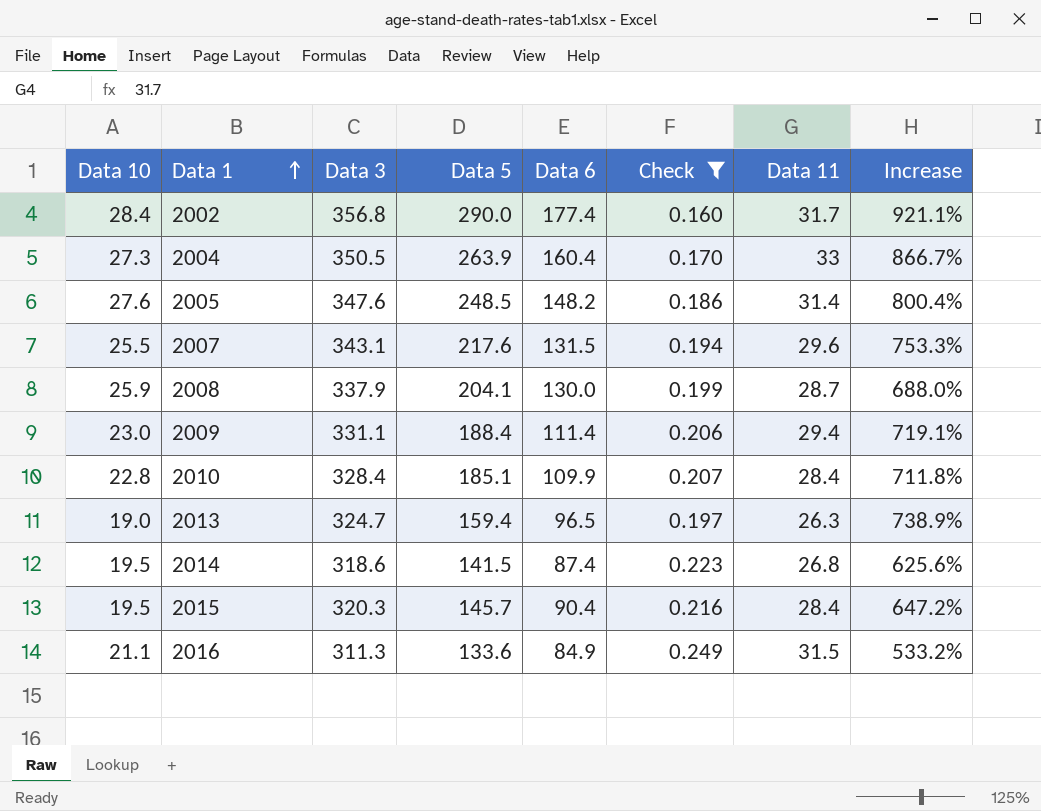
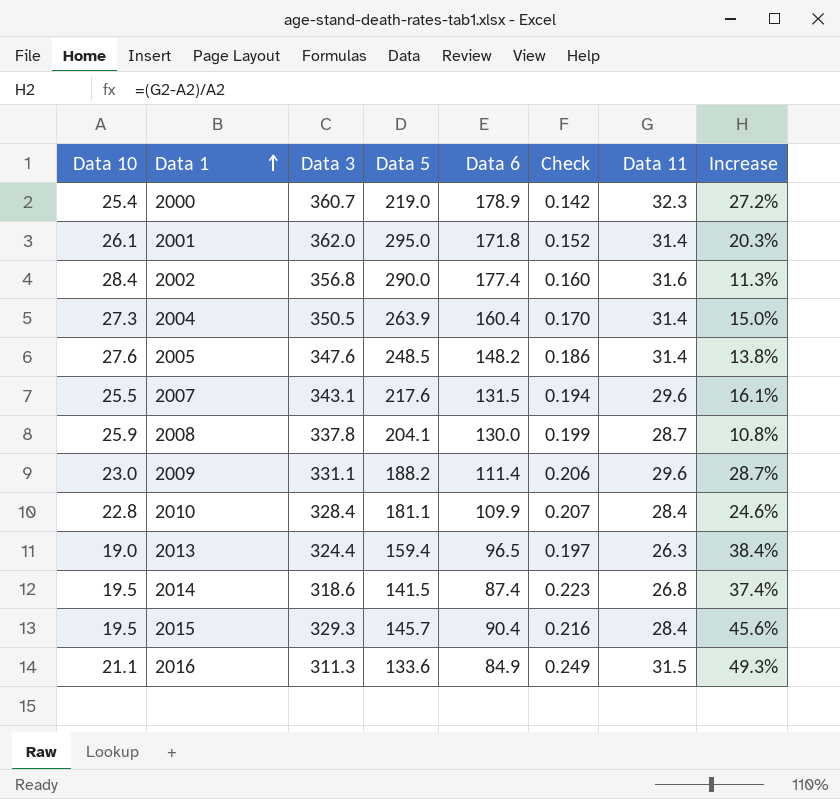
filter: Check >= 0.160 -> none
column Increase | formula: ([Data 5] - [Data 10]) / [Data 10] -> ([Data 11] - [Data 10]) / [Data 10]
2002 | Data 11: 31.7 -> 31.6
2004 | Data 11: 33 -> 31.4
2008 | Data 3: 337.9 -> 337.8
2009 | Data 5: 188.4 -> 188.2
2009 | Data 11: 29.4 -> 29.6
2010 | Data 5: 185.1 -> 181.1
2013 | Data 3: 324.7 -> 324.4
2015 | Data 3: 320.3 -> 329.3

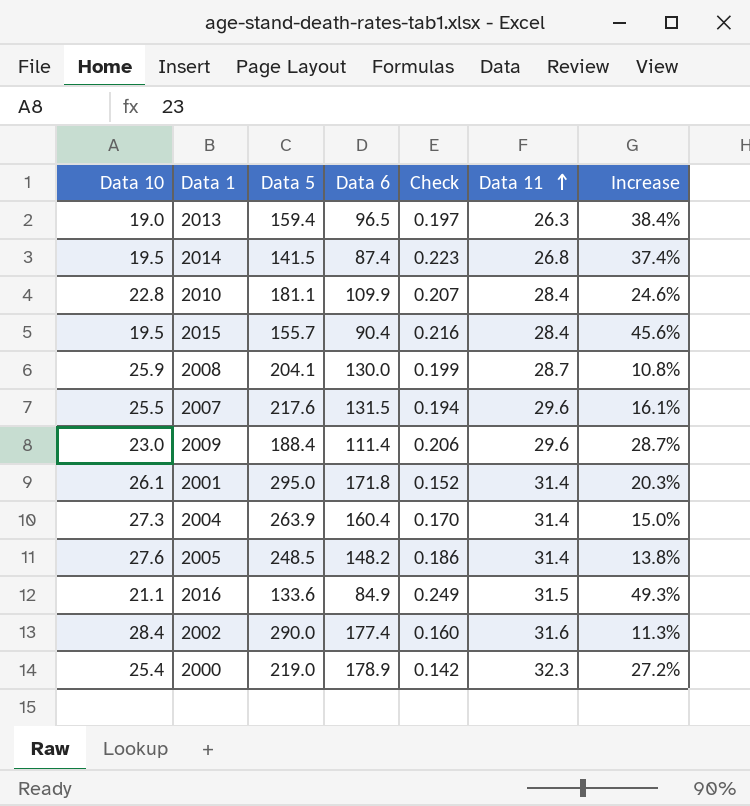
row order: Data 1 ascending -> Data 11 ascending
column Data 3 | position: 3 -> none
2015 | Data 5: 145.7 -> 155.7
2009 | Data 5: 188.2 -> 188.4

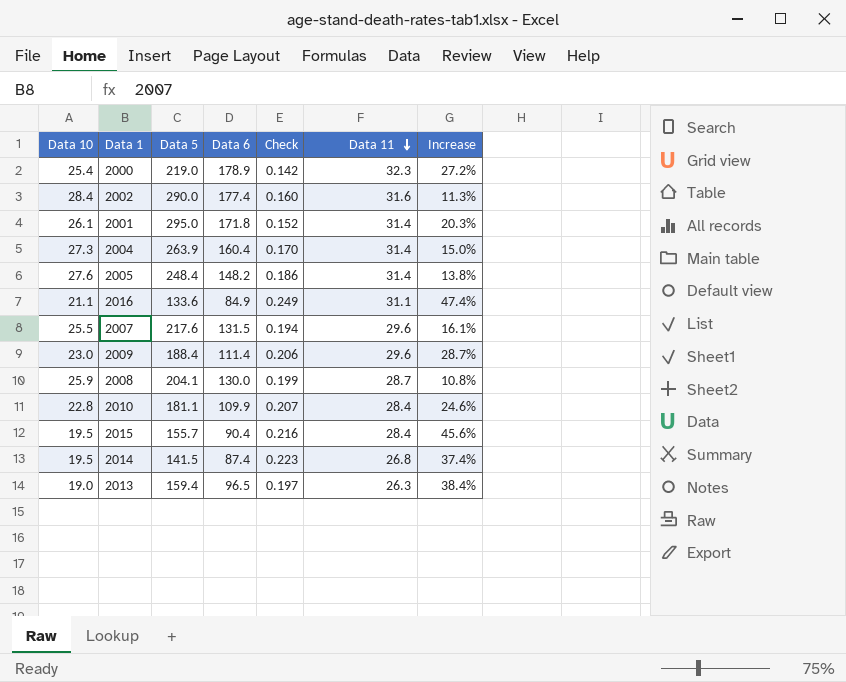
row order: Data 11 ascending -> Data 11 descending
2005 | Data 5: 248.5 -> 248.4
2016 | Data 11: 31.5 -> 31.1
2016 | Increase: 49.3% -> 47.4%

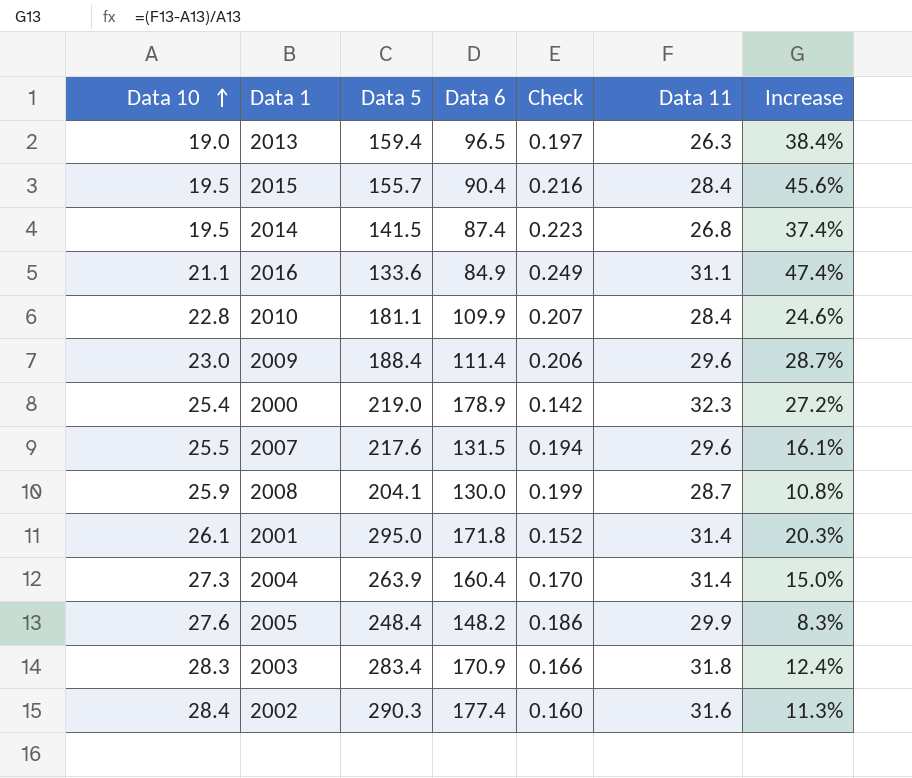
row order: Data 11 descending -> Data 10 ascending
2005 | Data 11: 31.4 -> 29.9
2005 | Increase: 13.8% -> 8.3%
row 2003: none -> 28.3 | 283.4 | 170.9 | 0.166 | 31.8 | 12.4%
2002 | Data 5: 290.0 -> 290.3

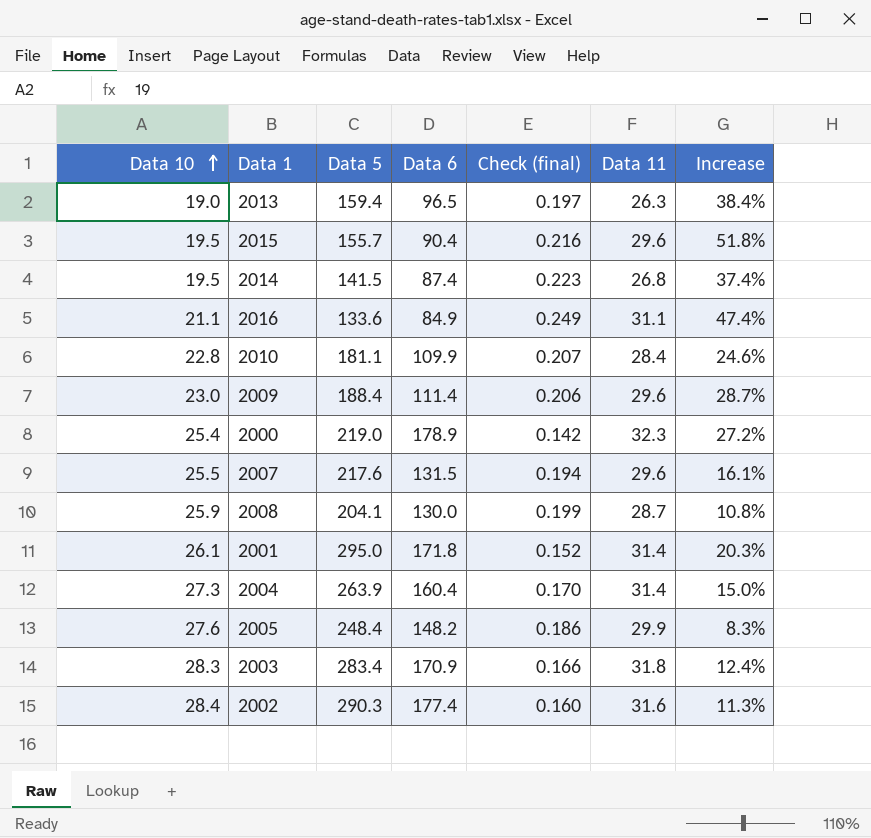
column name: Check -> Check (final)
2015 | Data 11: 28.4 -> 29.6
2015 | Increase: 45.6% -> 51.8%

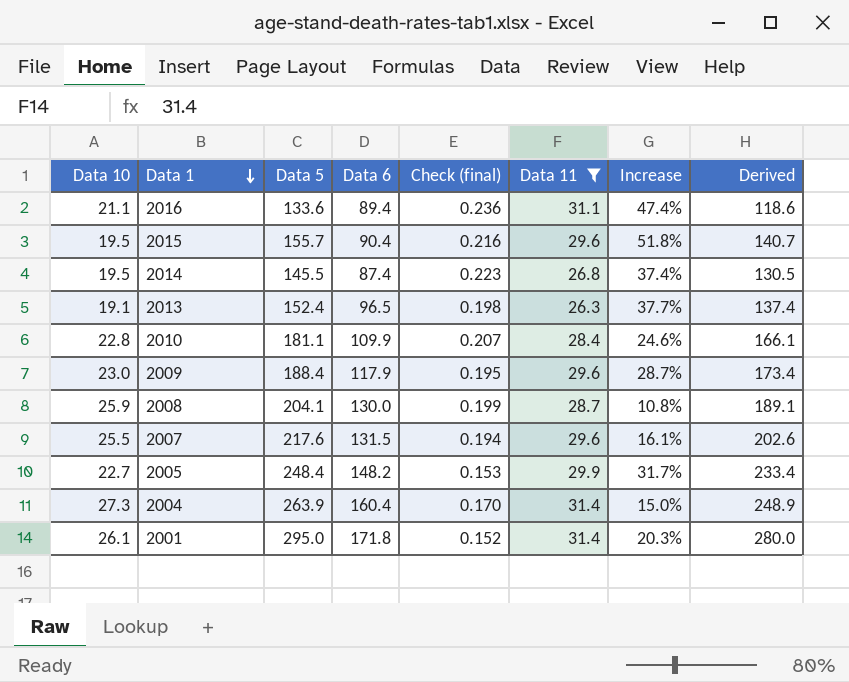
filter: none -> Data 11 <= 31.4
row order: Data 10 ascending -> Data 1 descending
column Derived | formula: none -> [Data 5] - 15
2016 | Data 6: 84.9 -> 89.4
2016 | Check (final): 0.249 -> 0.236
2014 | Data 5: 141.5 -> 145.5
2013 | Data 10: 19.0 -> 19.1
2013 | Data 5: 159.4 -> 152.4
2013 | Check (final): 0.197 -> 0.198
2013 | Increase: 38.4% -> 37.7%
2009 | Data 6: 111.4 -> 117.9
2009 | Check (final): 0.206 -> 0.195
2005 | Data 10: 27.6 -> 22.7
2005 | Check (final): 0.186 -> 0.153
2005 | Increase: 8.3% -> 31.7%

